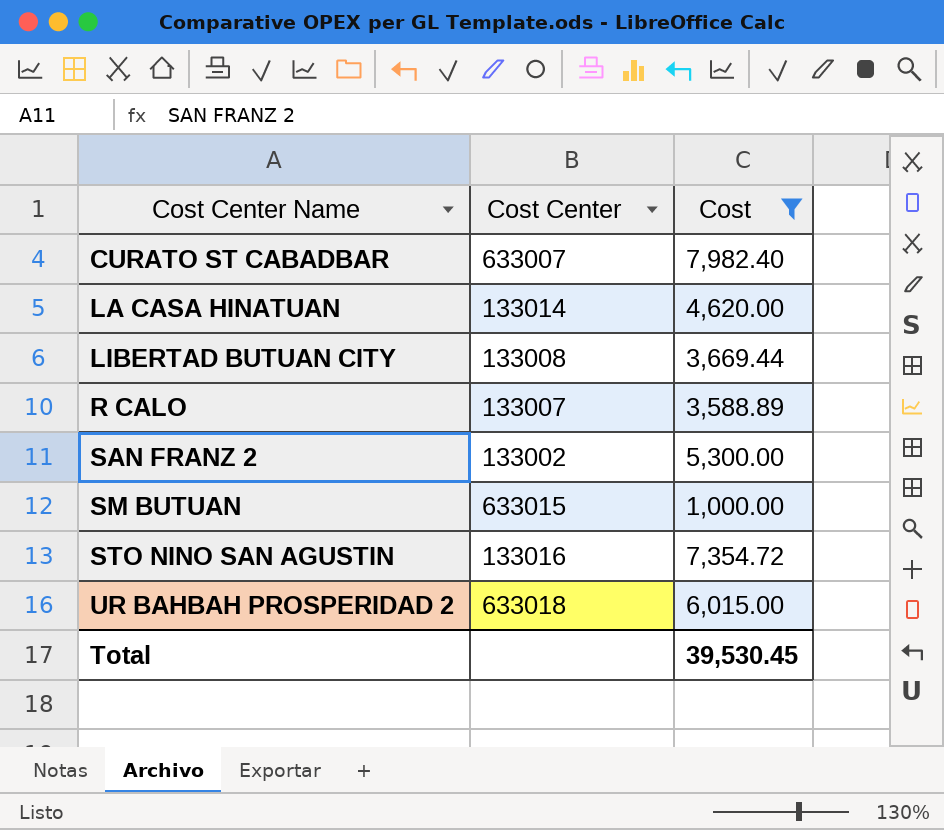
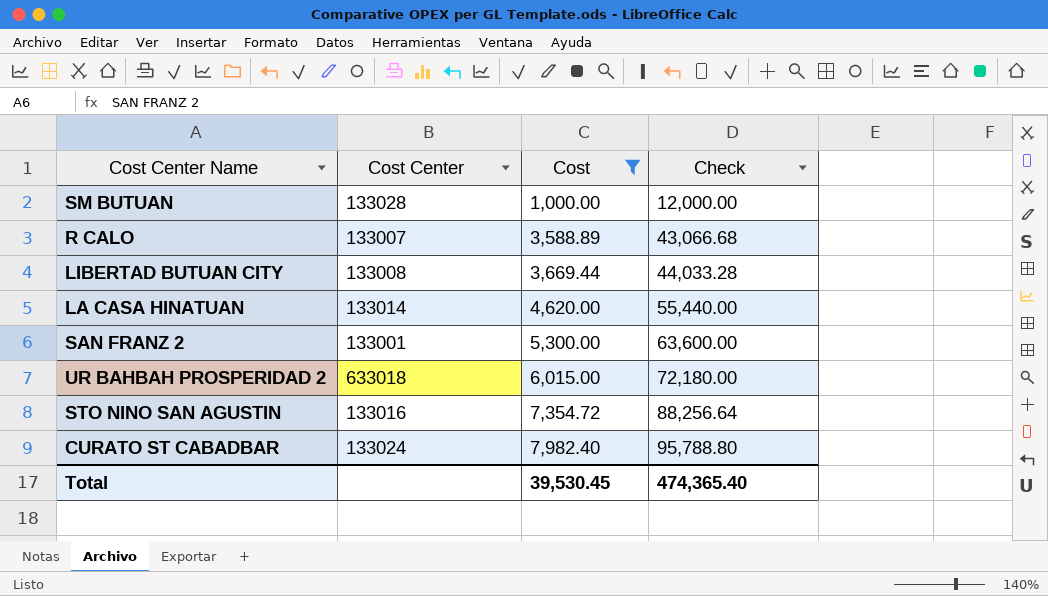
row order: Cost Center Name ascending -> Cost ascending
column Check | formula: none -> [Cost] * 12
SM BUTUAN | Cost Center: 633015 -> 133028
SAN FRANZ 2 | Cost Center: 133002 -> 133001
CURATO ST CABADBAR | Cost Center: 633007 -> 133024

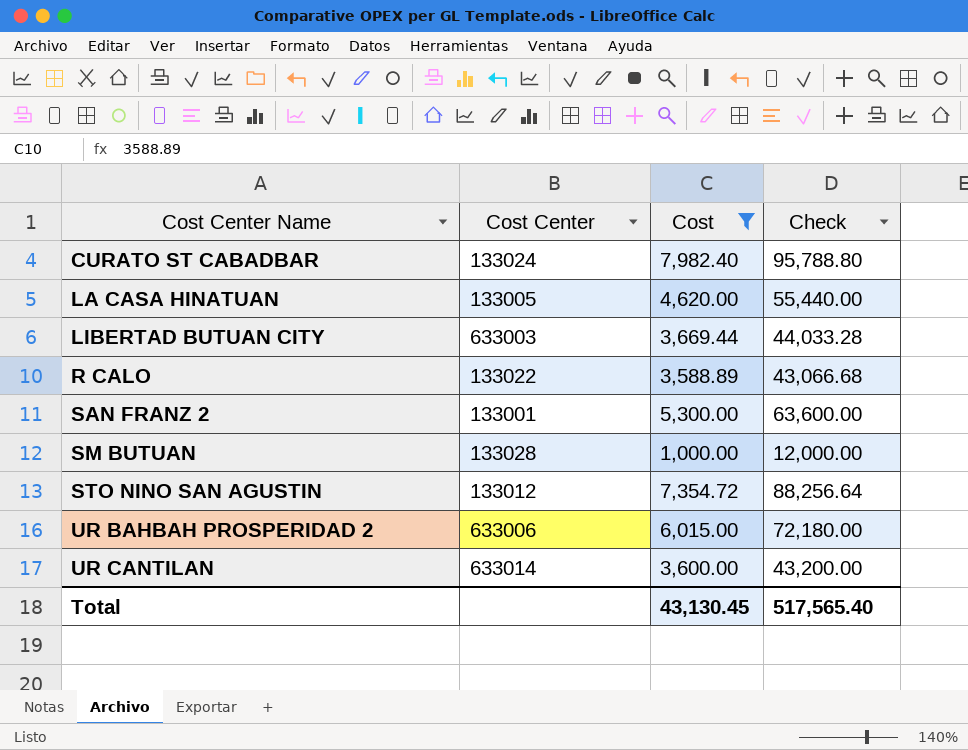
row order: Cost ascending -> Cost Center Name ascending
LA CASA HINATUAN | Cost Center: 133014 -> 133005
LIBERTAD BUTUAN CITY | Cost Center: 133008 -> 633003
R CALO | Cost Center: 133007 -> 133022
STO NINO SAN AGUSTIN | Cost Center: 133016 -> 133012
UR BAHBAH PROSPERIDAD 2 | Cost Center: 633018 -> 633006
row UR CANTILAN: none -> 633014 | 3,600.00 | 43,200.00
Total | Cost: 39,530.45 -> 43,130.45
Total | Check: 474,365.40 -> 517,565.40

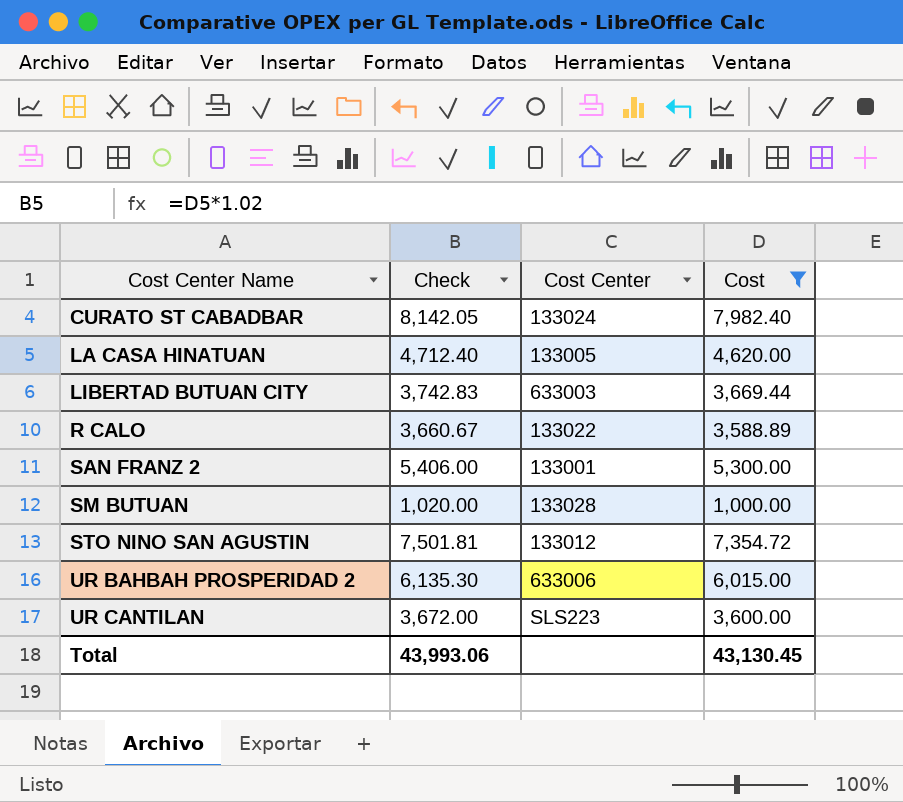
column Check | formula: [Cost] * 12 -> [Cost] * 1.02
column Check | position: 4 -> 2
UR CANTILAN | Cost Center: 633014 -> SLS223
Total | Check: 517,565.40 -> 43,993.06

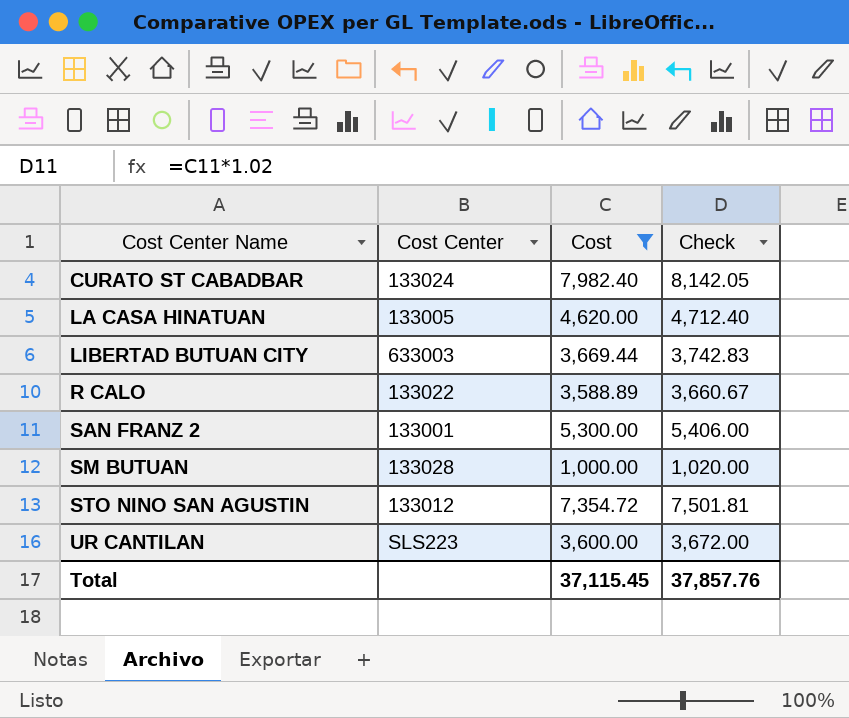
column Check | position: 2 -> 4
row UR BAHBAH PROSPERIDAD 2: 6,135.30 | 633006 | 6,015.00 -> none
Total | Cost: 43,130.45 -> 37,115.45
Total | Check: 43,993.06 -> 37,857.76

